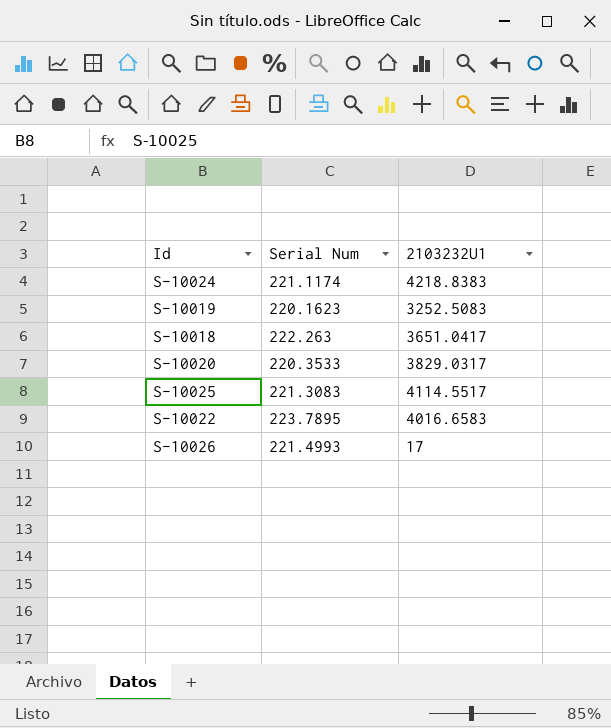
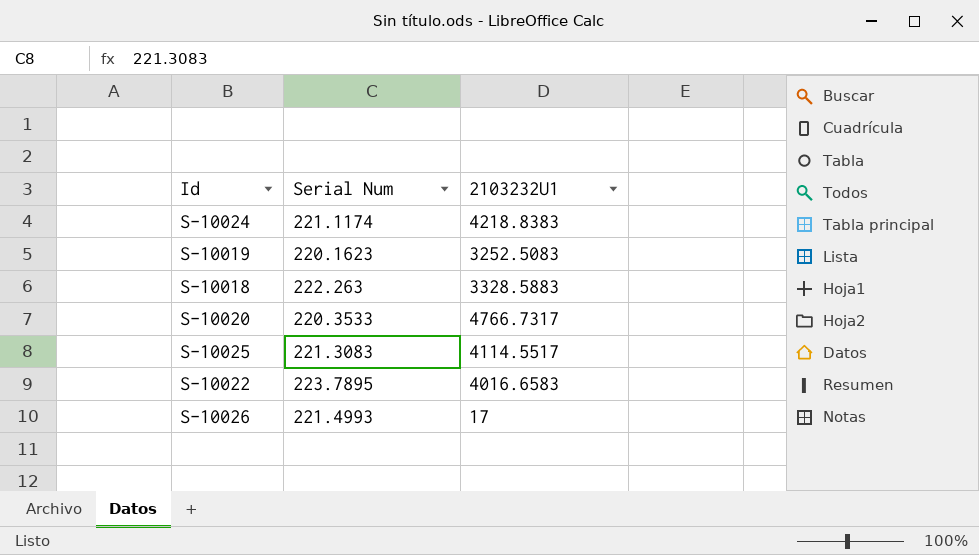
S-10018 | 2103232U1: 3651.0417 -> 3328.5883
S-10020 | 2103232U1: 3829.0317 -> 4766.7317

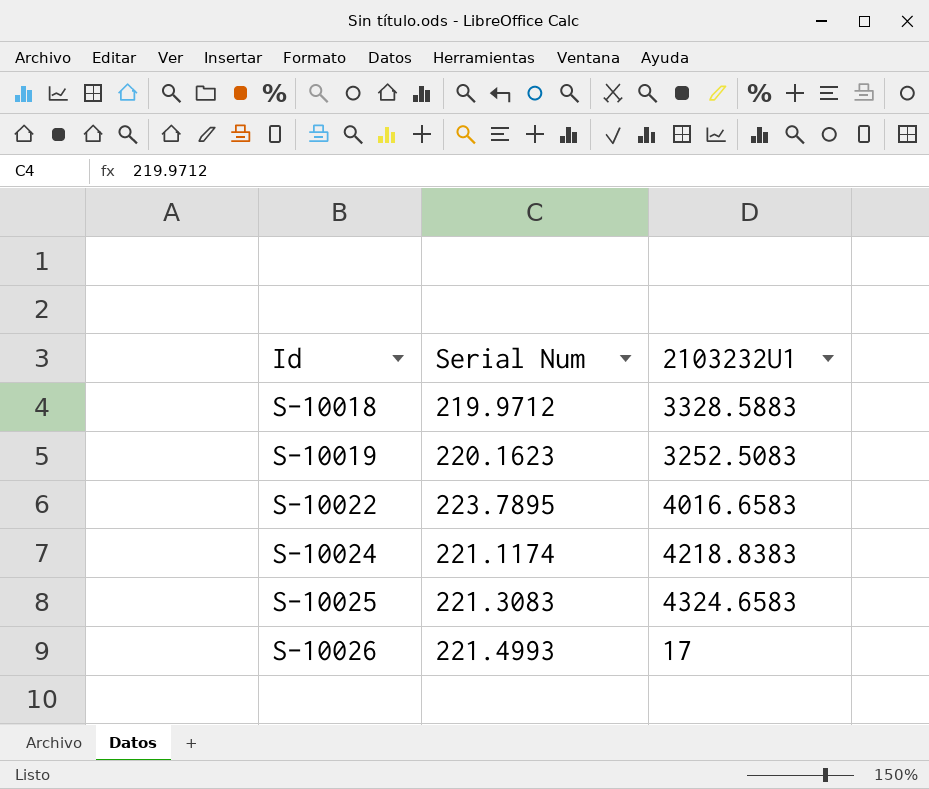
row order: none -> Id ascending
row S-10020: 220.3533 | 4766.7317 -> none
S-10018 | Serial Num: 222.263 -> 219.9712
S-10025 | 2103232U1: 4114.5517 -> 4324.6583

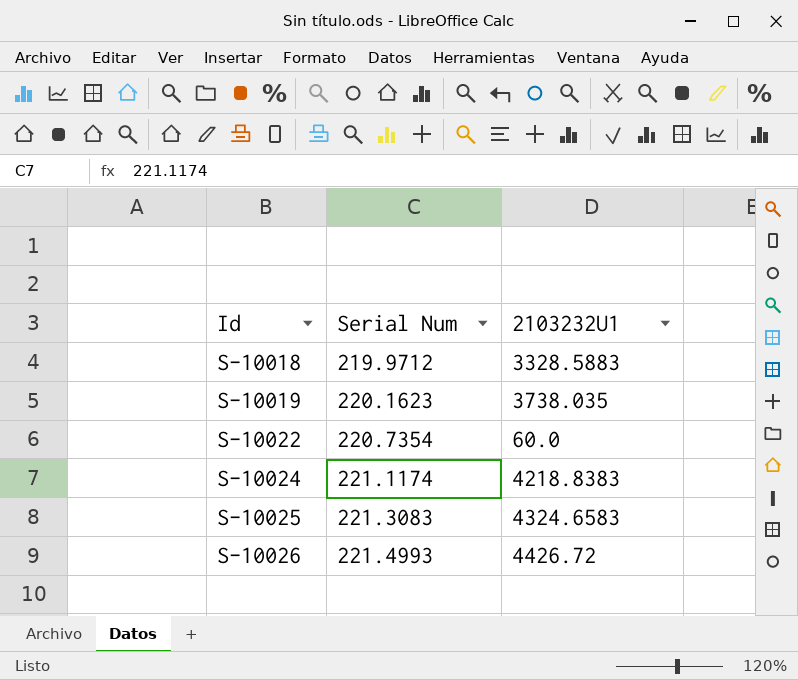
S-10019 | 2103232U1: 3252.5083 -> 3738.035
S-10022 | Serial Num: 223.7895 -> 220.7354
S-10022 | 2103232U1: 4016.6583 -> 60.0
S-10026 | 2103232U1: 17 -> 4426.72

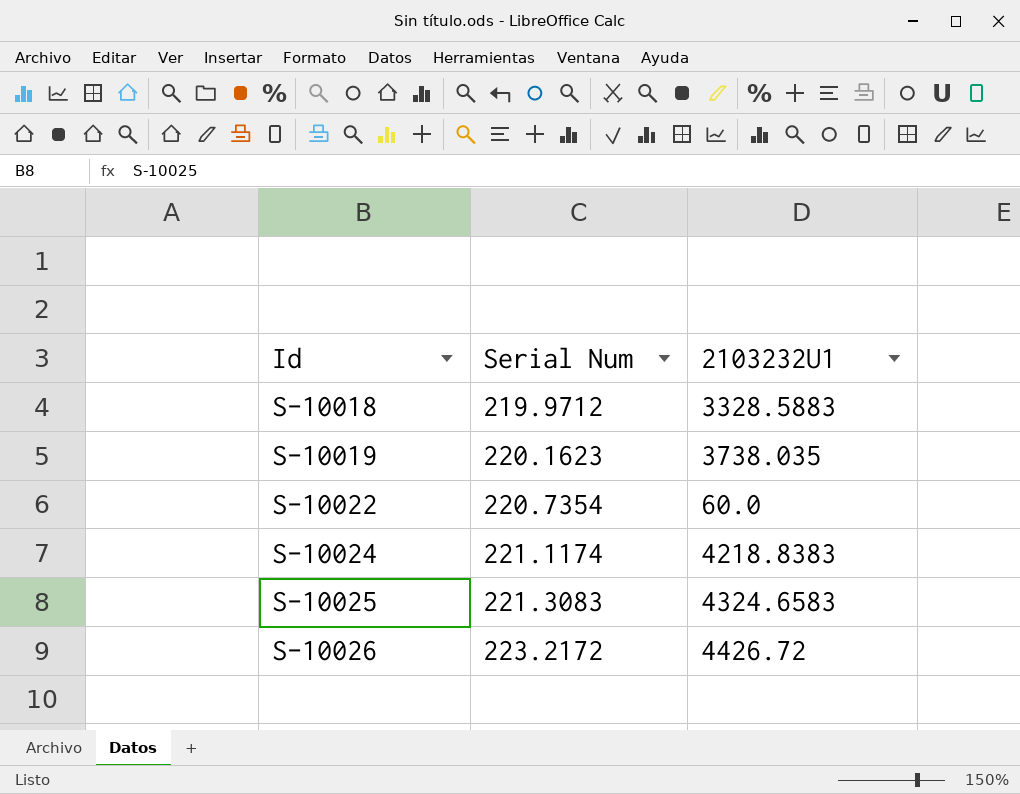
S-10026 | Serial Num: 221.4993 -> 223.2172

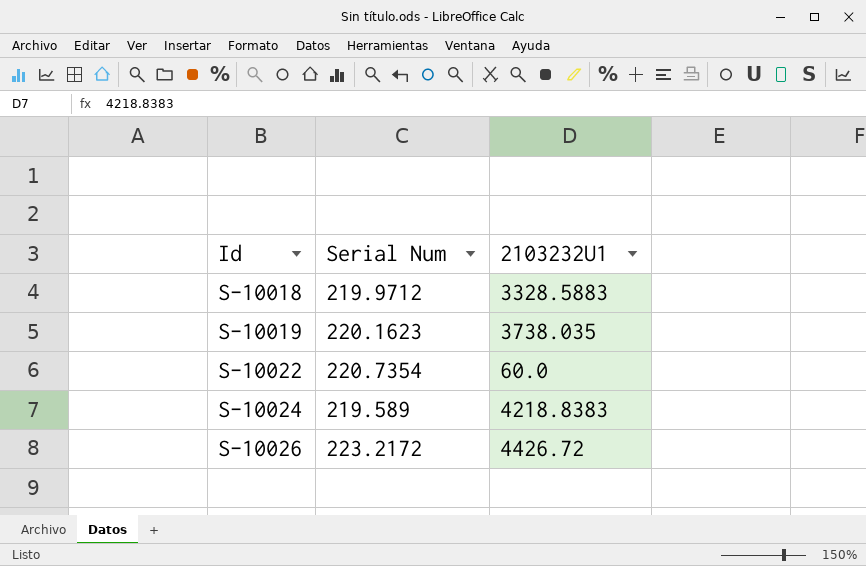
row S-10025: 221.3083 | 4324.6583 -> none
S-10024 | Serial Num: 221.1174 -> 219.589

